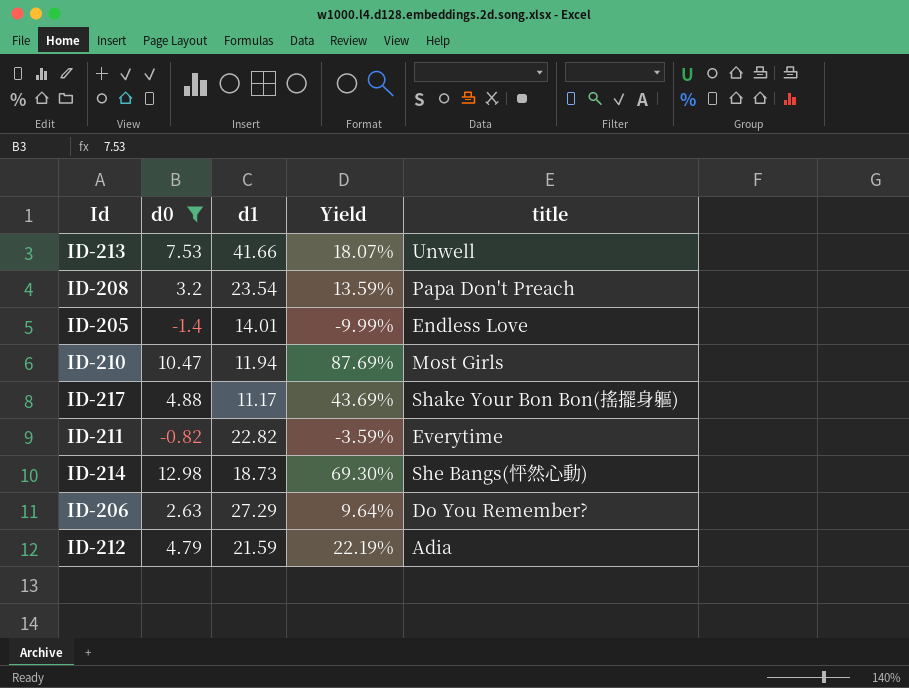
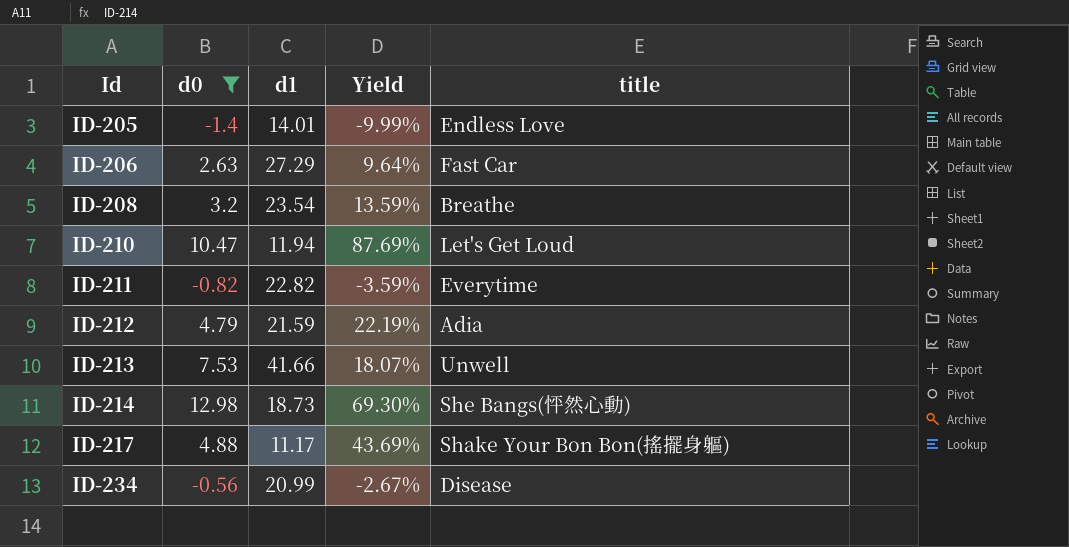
row order: none -> Id ascending
ID-206 | title: Do You Remember? -> Fast Car
ID-208 | title: Papa Don't Preach -> Breathe
ID-210 | title: Most Girls -> Let's Get Loud
row ID-234: none -> -0.56 | 20.99 | -2.67% | Disease

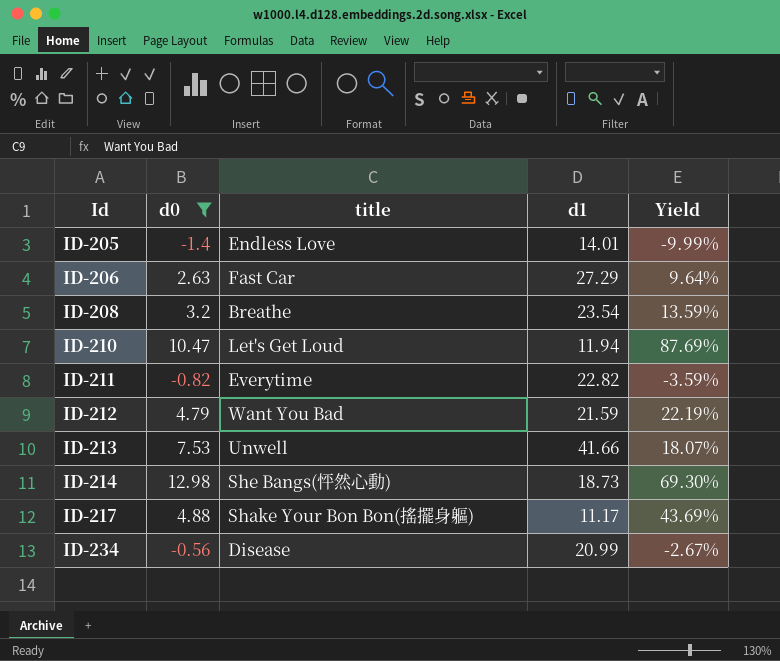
column title | position: 5 -> 3
ID-212 | title: Adia -> Want You Bad

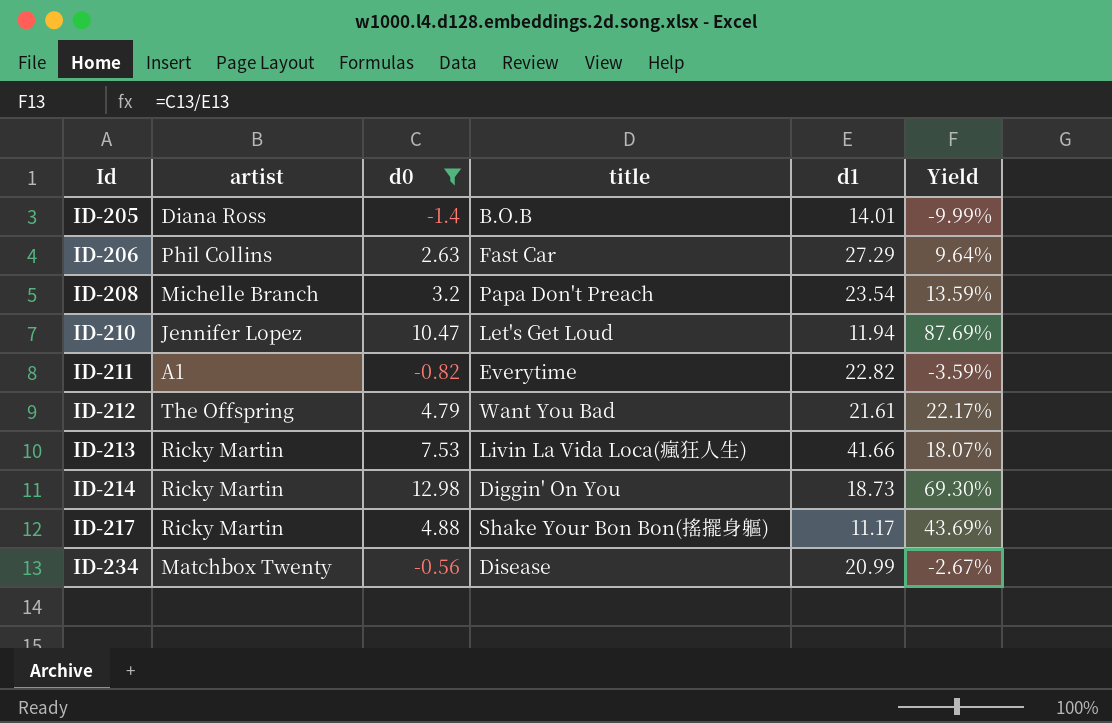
column artist | position: none -> 2
ID-205 | title: Endless Love -> B.O.B
ID-208 | title: Breathe -> Papa Don't Preach
ID-212 | d1: 21.59 -> 21.61
ID-212 | Yield: 22.19% -> 22.17%
ID-213 | title: Unwell -> Livin La Vida Loca(瘋狂人生)
ID-214 | title: She Bangs(怦然心動) -> Diggin' On You

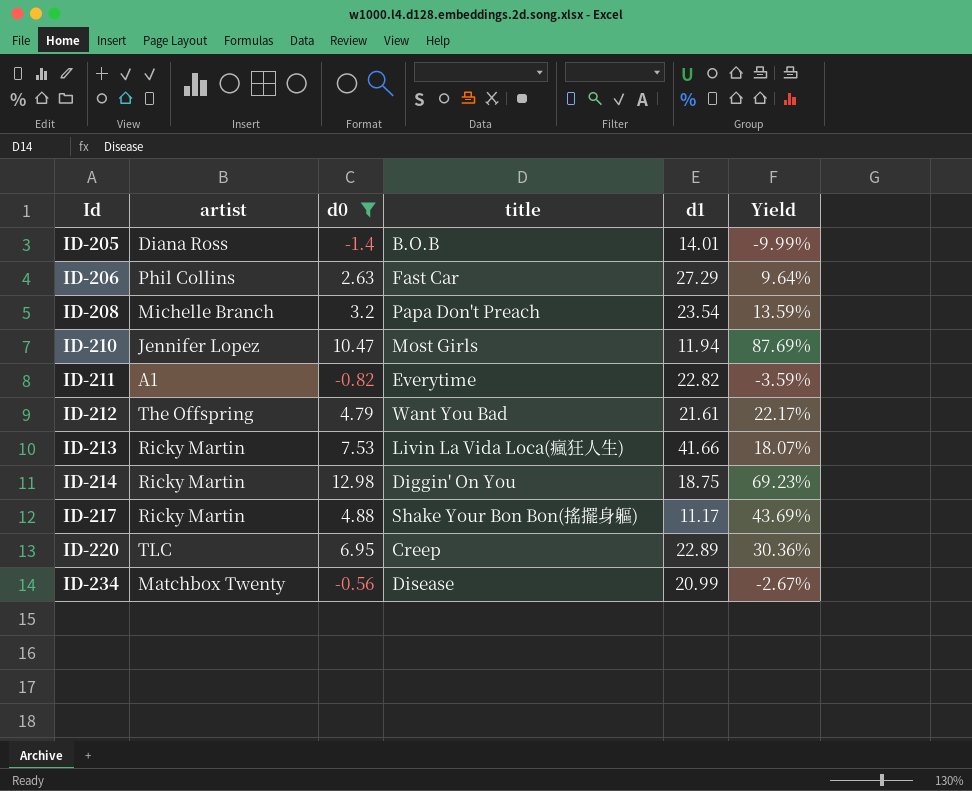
ID-210 | title: Let's Get Loud -> Most Girls
ID-214 | d1: 18.73 -> 18.75
ID-214 | Yield: 69.30% -> 69.23%
row ID-220: none -> TLC | 6.95 | Creep | 22.89 | 30.36%

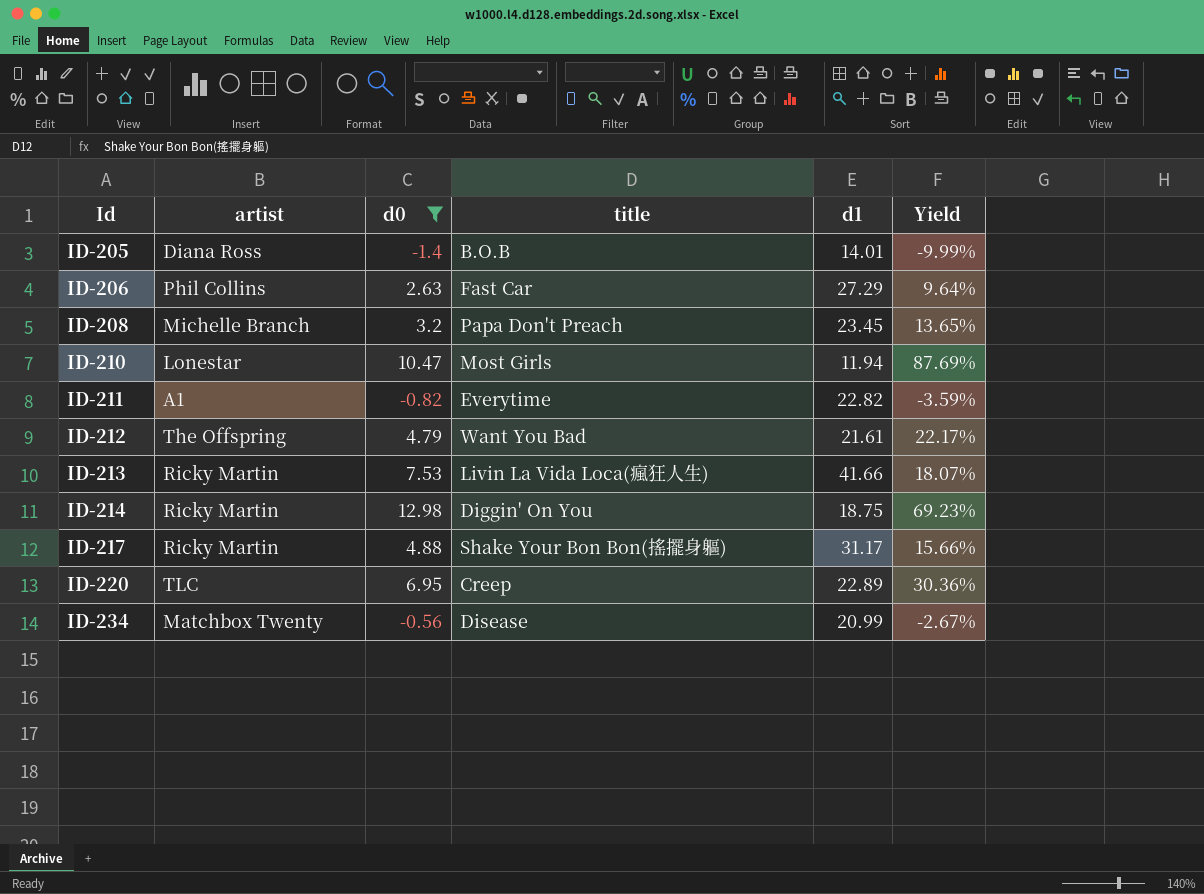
ID-208 | d1: 23.54 -> 23.45
ID-208 | Yield: 13.59% -> 13.65%
ID-210 | artist: Jennifer Lopez -> Lonestar
ID-217 | d1: 11.17 -> 31.17
ID-217 | Yield: 43.69% -> 15.66%

